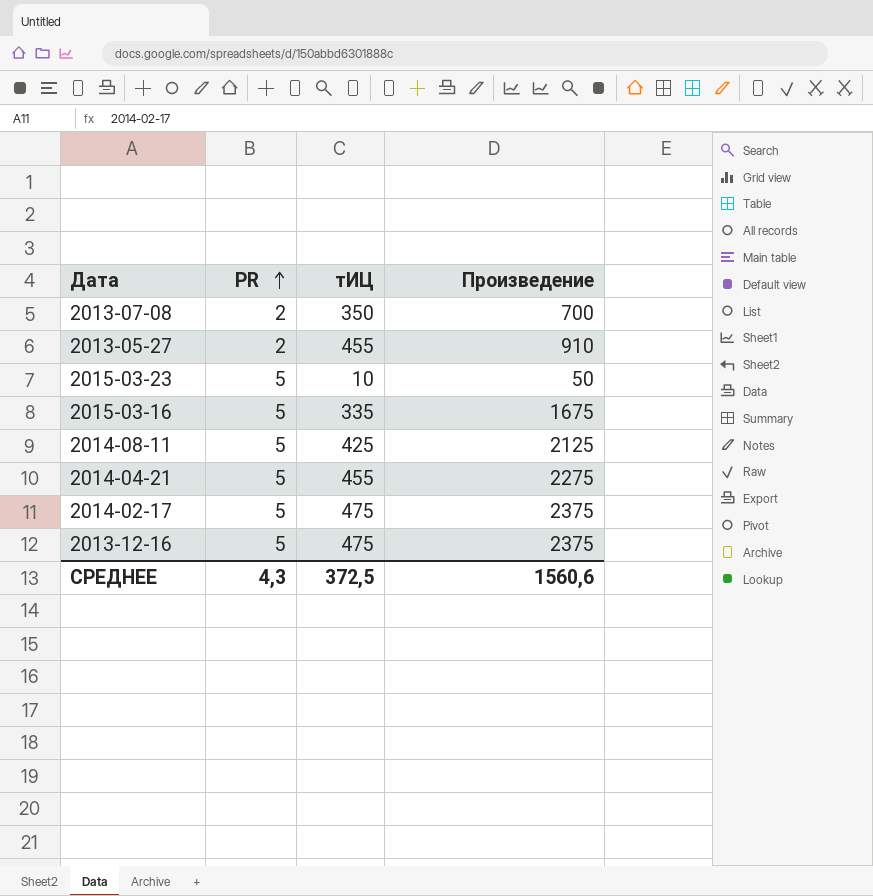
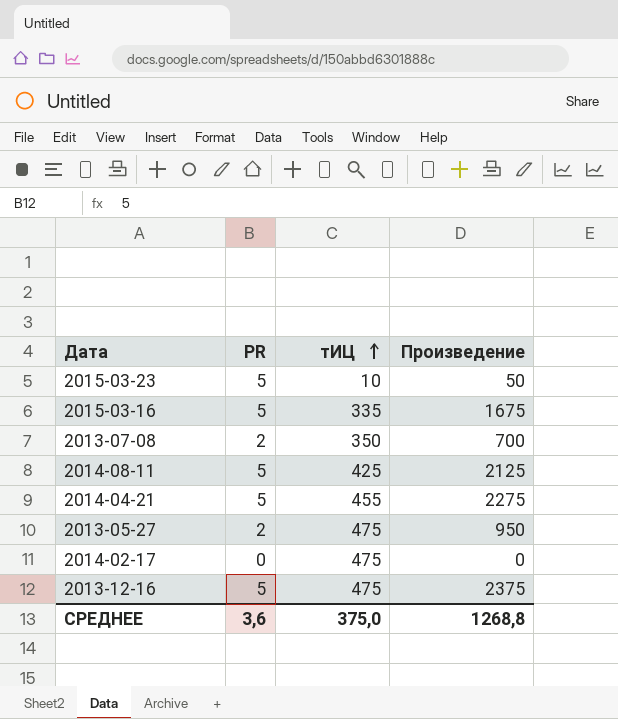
row order: PR ascending -> тИЦ ascending
2013-05-27 | тИЦ: 455 -> 475
2013-05-27 | Произведение: 910 -> 950
2014-02-17 | PR: 5 -> 0
2014-02-17 | Произведение: 2375 -> 0
СРЕДНЕЕ | PR: 4,3 -> 3,6
СРЕДНЕЕ | тИЦ: 372,5 -> 375,0
СРЕДНЕЕ | Произведение: 1560,6 -> 1268,8

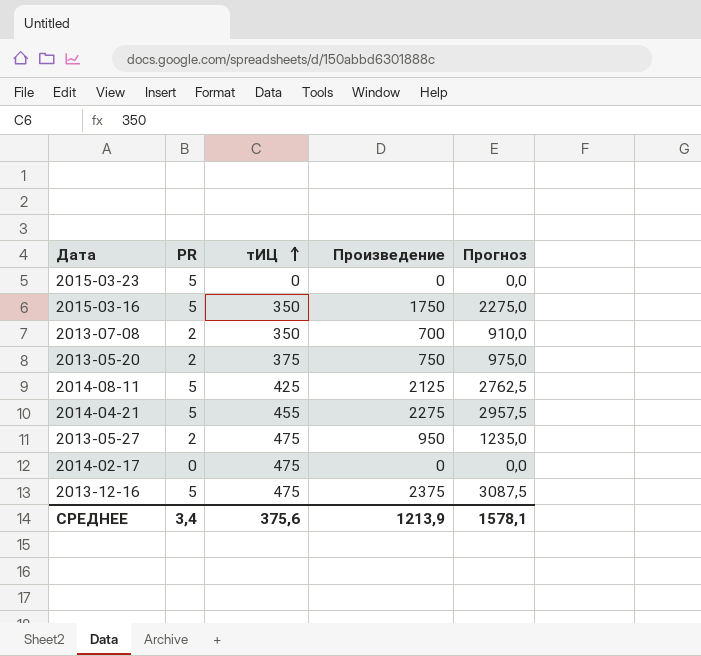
column Прогноз | formula: none -> [Произведение] * 1,3
2015-03-23 | тИЦ: 10 -> 0
2015-03-23 | Произведение: 50 -> 0
2015-03-16 | тИЦ: 335 -> 350
2015-03-16 | Произведение: 1675 -> 1750
row 2013-05-20: none -> 2 | 375 | 750 | 975,0
СРЕДНЕЕ | PR: 3,6 -> 3,4
СРЕДНЕЕ | тИЦ: 375,0 -> 375,6
СРЕДНЕЕ | Произведение: 1268,8 -> 1213,9

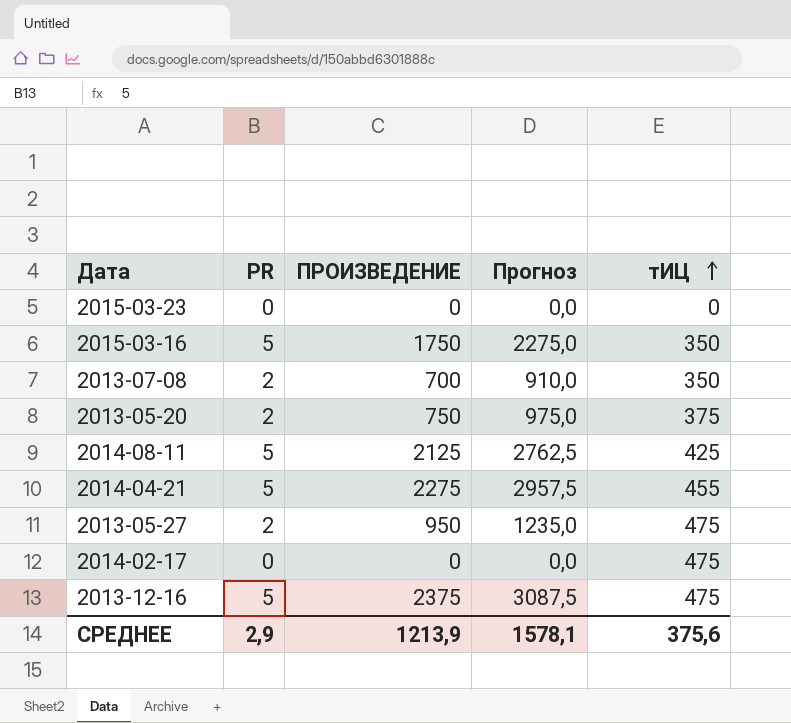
column name: Произведение -> ПРОИЗВЕДЕНИЕ
column тИЦ | position: 3 -> 5
2015-03-23 | PR: 5 -> 0
СРЕДНЕЕ | PR: 3,4 -> 2,9

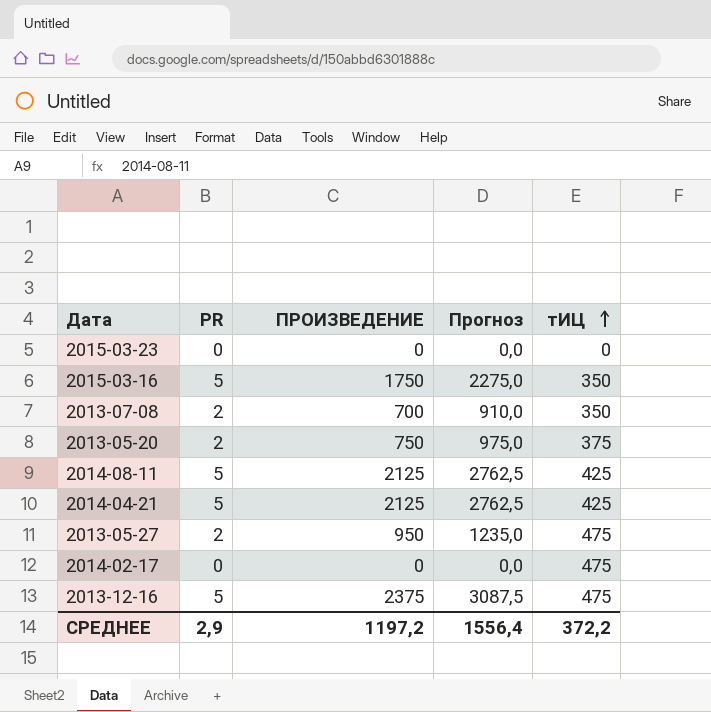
2014-04-21 | ПРОИЗВЕДЕНИЕ: 2275 -> 2125
2014-04-21 | Прогноз: 2957,5 -> 2762,5
2014-04-21 | тИЦ: 455 -> 425
СРЕДНЕЕ | ПРОИЗВЕДЕНИЕ: 1213,9 -> 1197,2
СРЕДНЕЕ | Прогноз: 1578,1 -> 1556,4
СРЕДНЕЕ | тИЦ: 375,6 -> 372,2

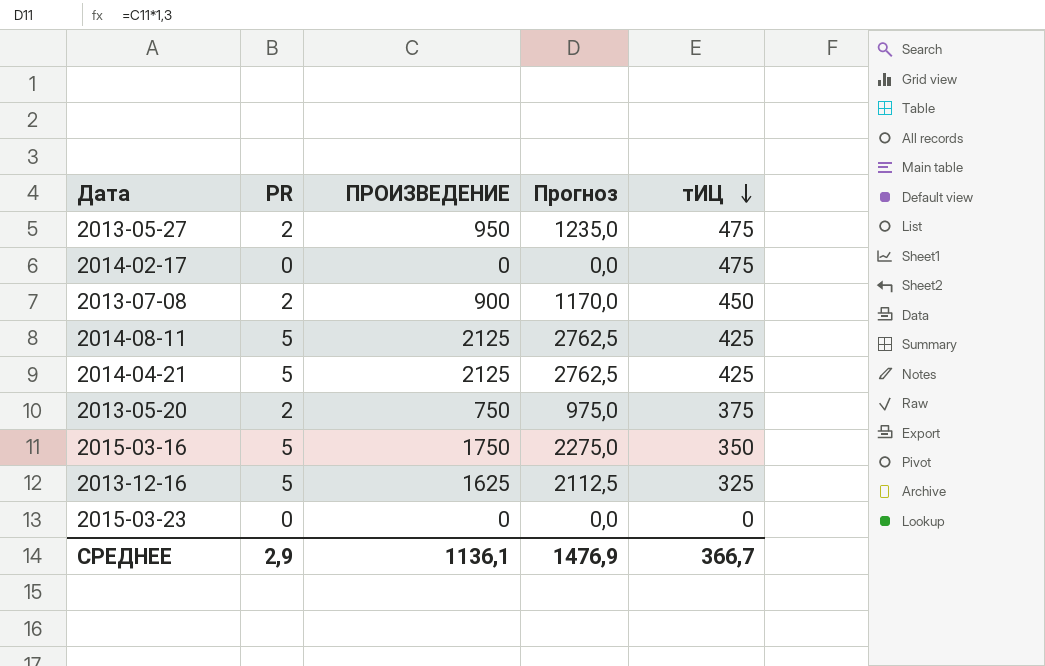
row order: тИЦ ascending -> тИЦ descending
2013-07-08 | ПРОИЗВЕДЕНИЕ: 700 -> 900
2013-07-08 | Прогноз: 910,0 -> 1170,0
2013-07-08 | тИЦ: 350 -> 450
2013-12-16 | ПРОИЗВЕДЕНИЕ: 2375 -> 1625
2013-12-16 | Прогноз: 3087,5 -> 2112,5
2013-12-16 | тИЦ: 475 -> 325
СРЕДНЕЕ | ПРОИЗВЕДЕНИЕ: 1197,2 -> 1136,1
СРЕДНЕЕ | Прогноз: 1556,4 -> 1476,9
СРЕДНЕЕ | тИЦ: 372,2 -> 366,7

